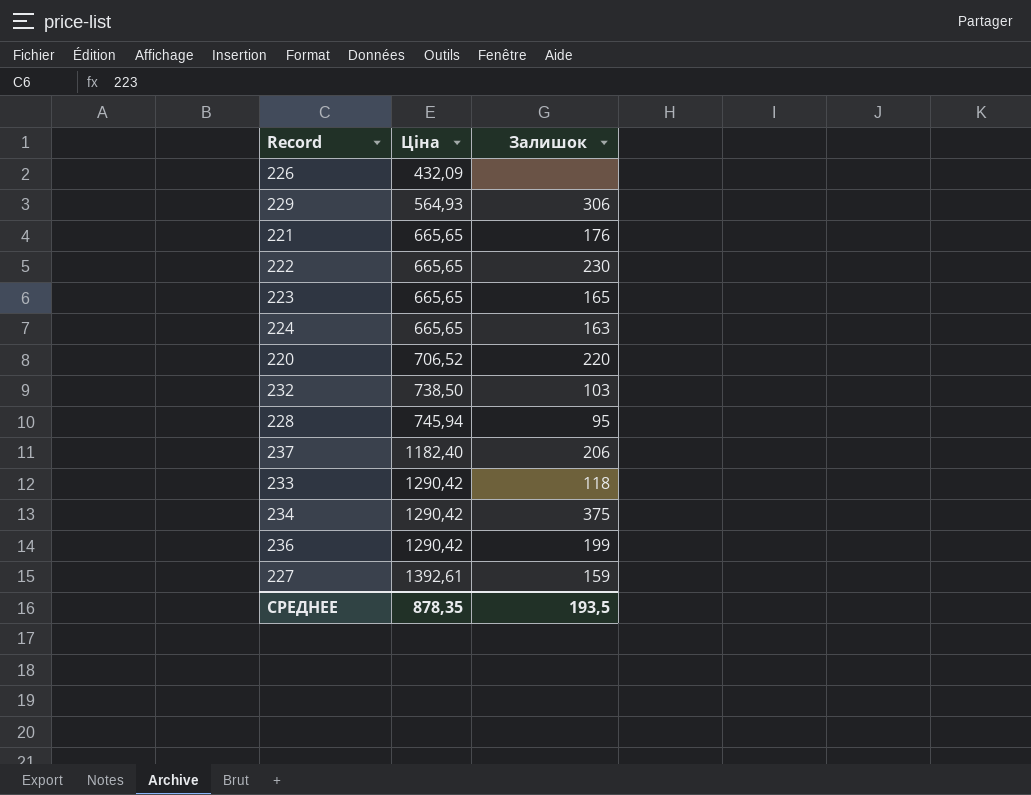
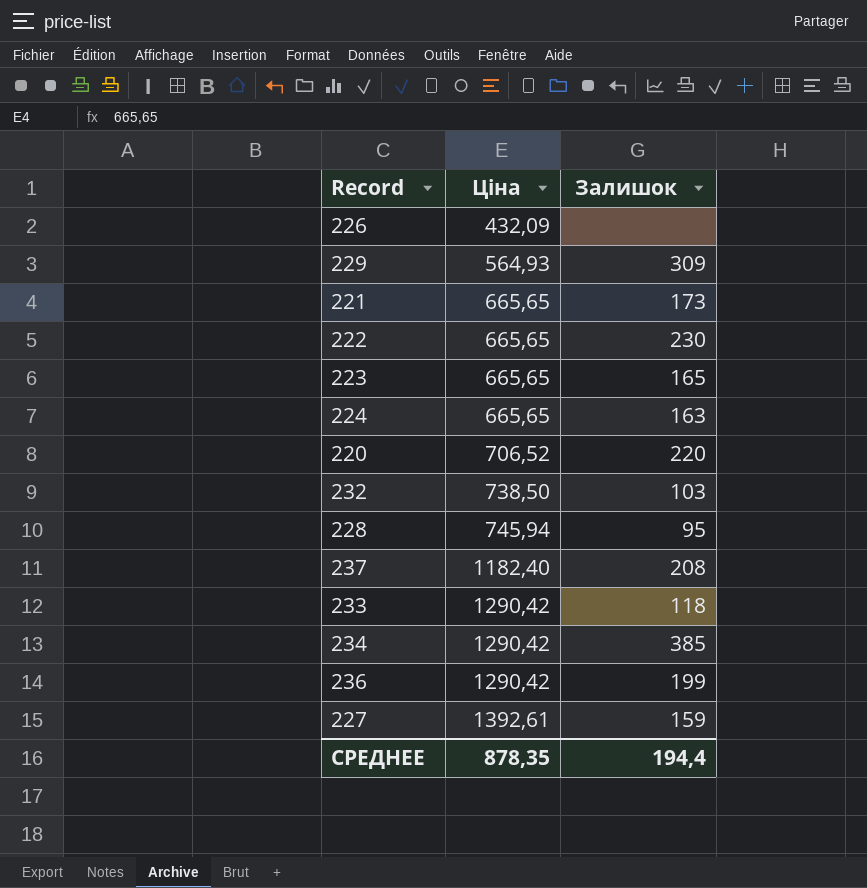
229 | Залишок: 306 -> 309
221 | Залишок: 176 -> 173
237 | Залишок: 206 -> 208
234 | Залишок: 375 -> 385
СРЕДНЕЕ | Залишок: 193,5 -> 194,4

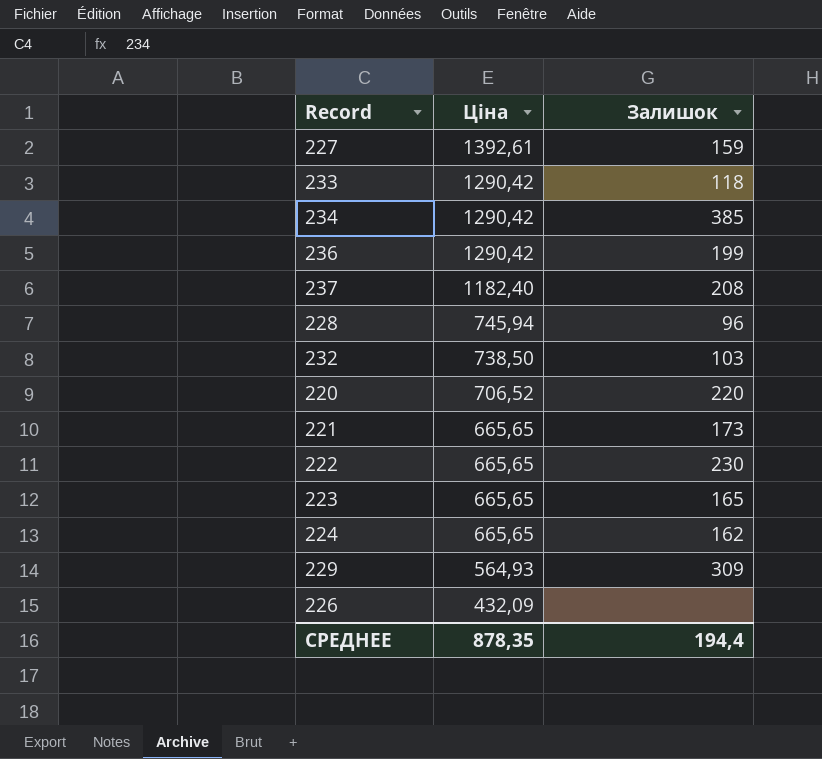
row order: Ціна ascending -> Ціна descending
228 | Залишок: 95 -> 96
224 | Залишок: 163 -> 162

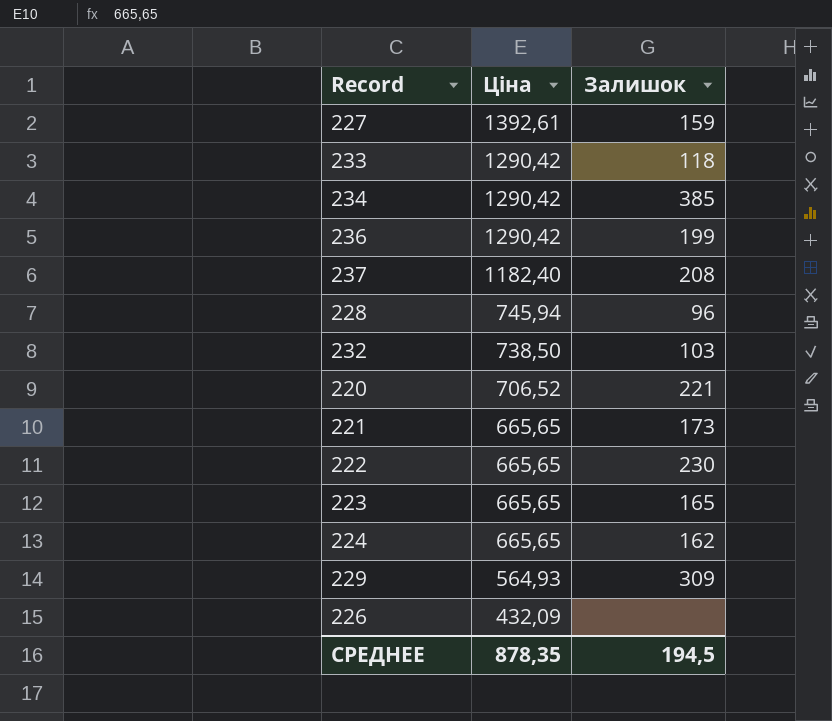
220 | Залишок: 220 -> 221
СРЕДНЕЕ | Залишок: 194,4 -> 194,5

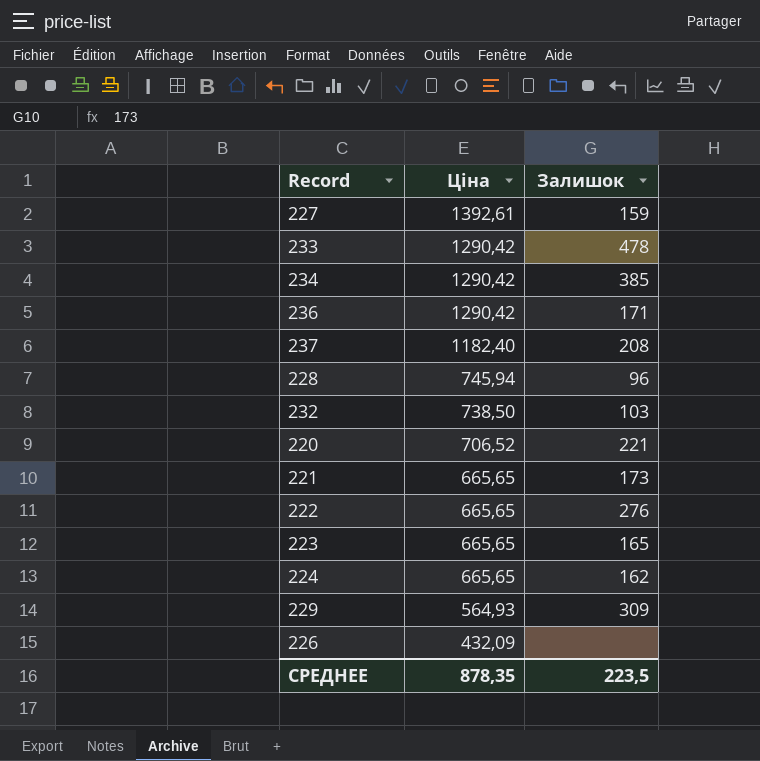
233 | Залишок: 118 -> 478
236 | Залишок: 199 -> 171
222 | Залишок: 230 -> 276
СРЕДНЕЕ | Залишок: 194,5 -> 223,5

